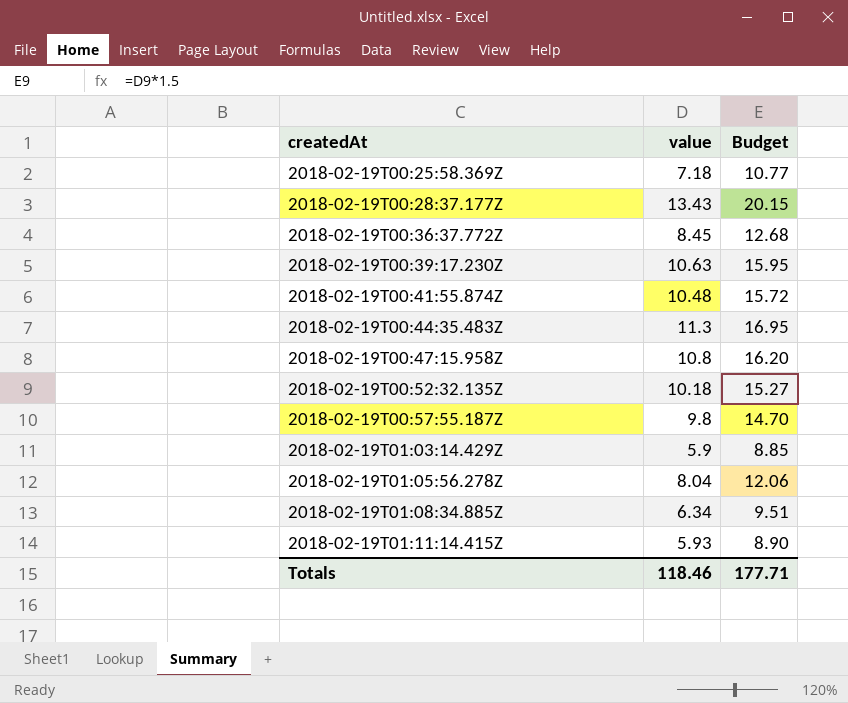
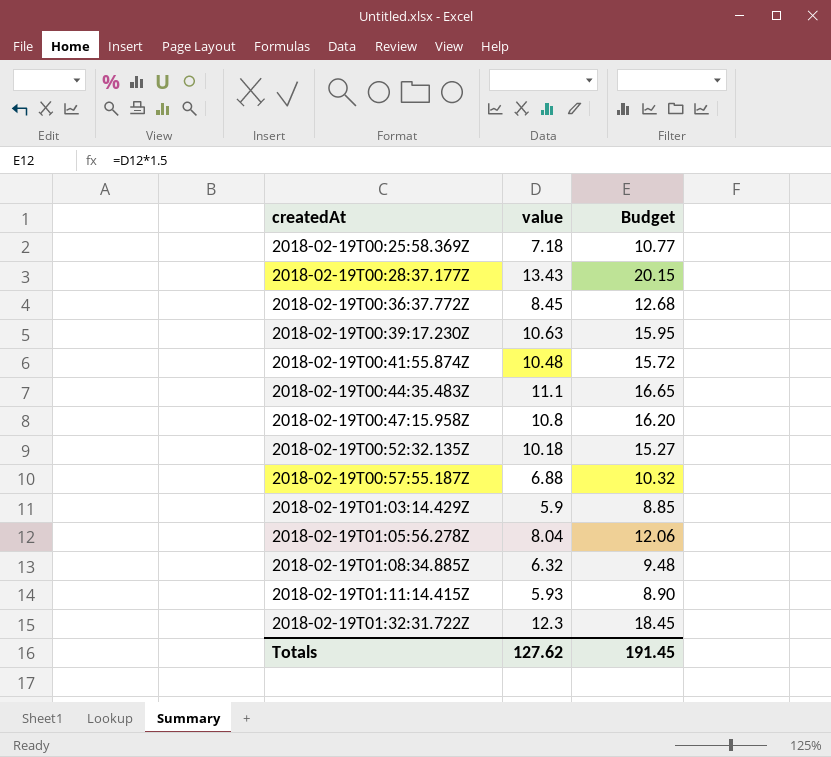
2018-02-19T00:44:35.483Z | value: 11.3 -> 11.1
2018-02-19T00:44:35.483Z | Budget: 16.95 -> 16.65
2018-02-19T00:57:55.187Z | value: 9.8 -> 6.88
2018-02-19T00:57:55.187Z | Budget: 14.70 -> 10.32
2018-02-19T01:08:34.885Z | value: 6.34 -> 6.32
2018-02-19T01:08:34.885Z | Budget: 9.51 -> 9.48
row 2018-02-19T01:32:31.722Z: none -> 12.3 | 18.45
Totals | value: 118.46 -> 127.62
Totals | Budget: 177.71 -> 191.45

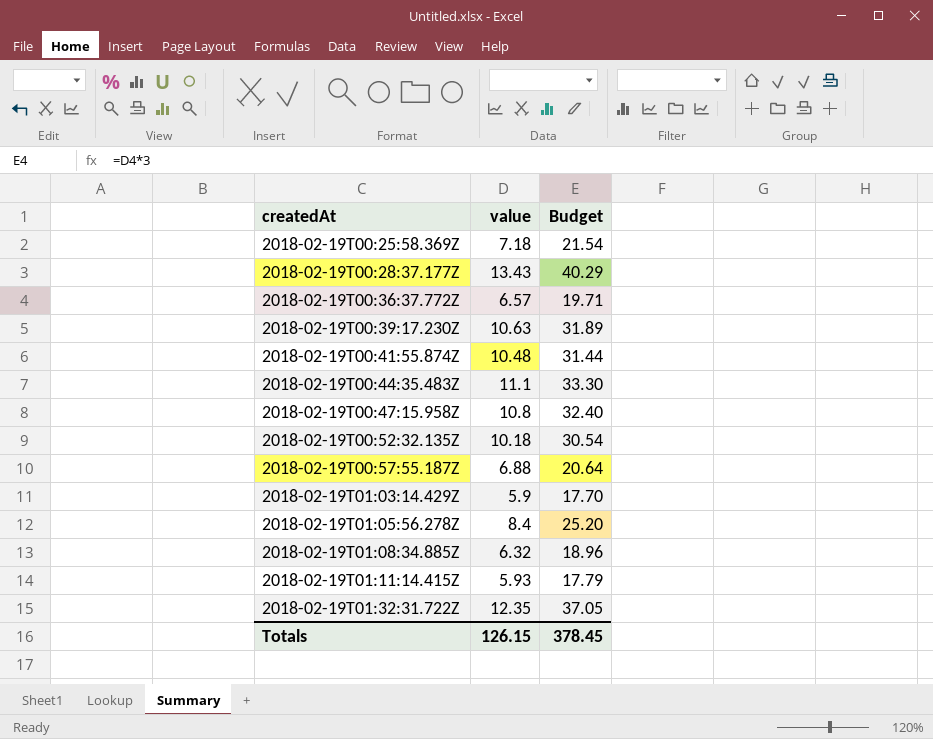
column Budget | formula: [value] * 1.5 -> [value] * 3
2018-02-19T00:36:37.772Z | value: 8.45 -> 6.57
2018-02-19T01:05:56.278Z | value: 8.04 -> 8.4
2018-02-19T01:32:31.722Z | value: 12.3 -> 12.35
Totals | value: 127.62 -> 126.15
Totals | Budget: 191.45 -> 378.45

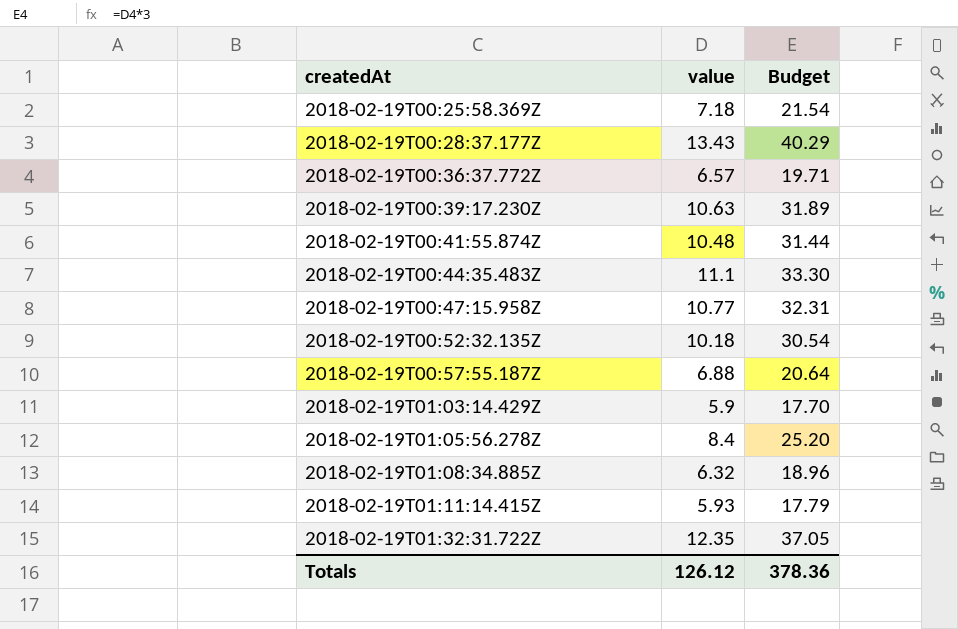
2018-02-19T00:47:15.958Z | value: 10.8 -> 10.77
2018-02-19T00:47:15.958Z | Budget: 32.40 -> 32.31
Totals | value: 126.15 -> 126.12
Totals | Budget: 378.45 -> 378.36

